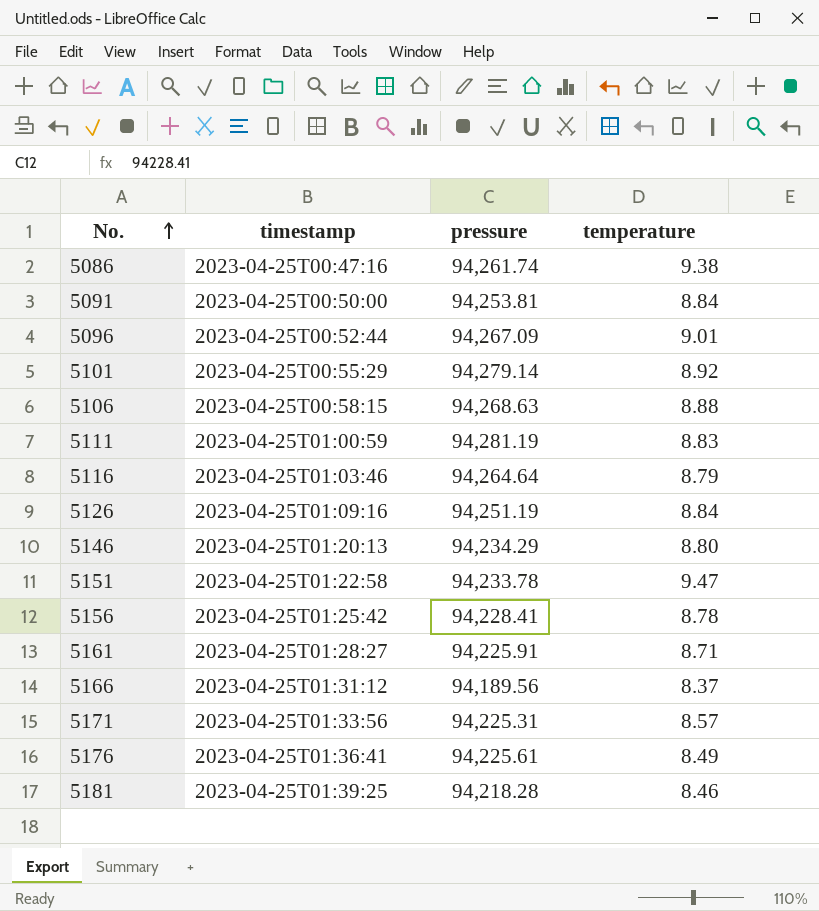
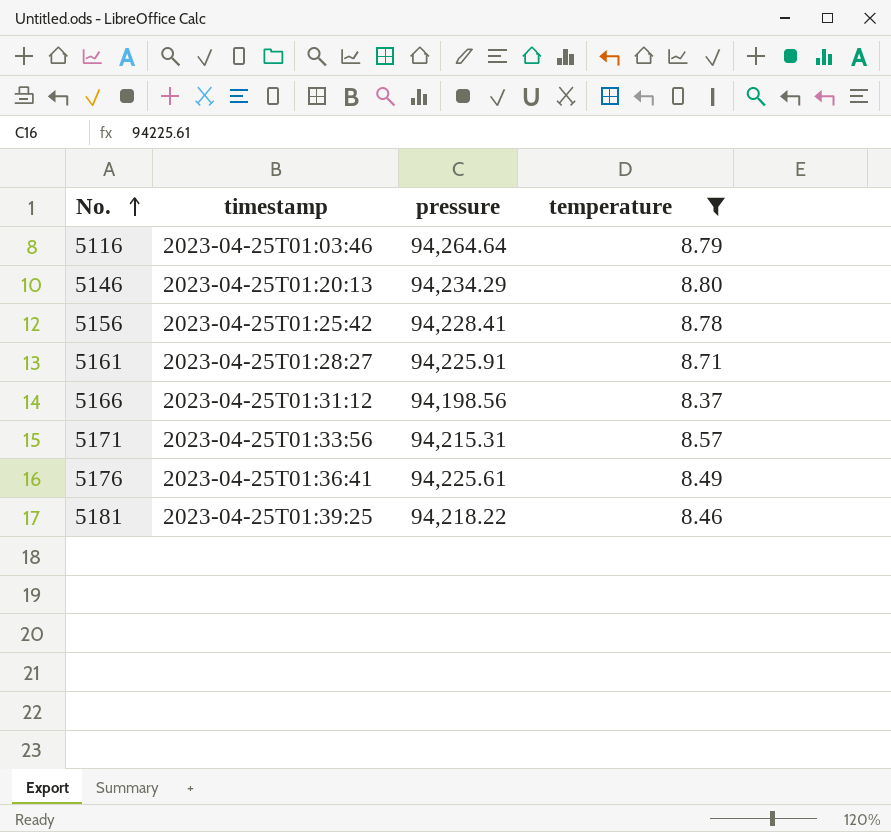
filter: none -> temperature <= 8.80
5166 | pressure: 94,189.56 -> 94,198.56
5171 | pressure: 94,225.31 -> 94,215.31
5181 | pressure: 94,218.28 -> 94,218.22

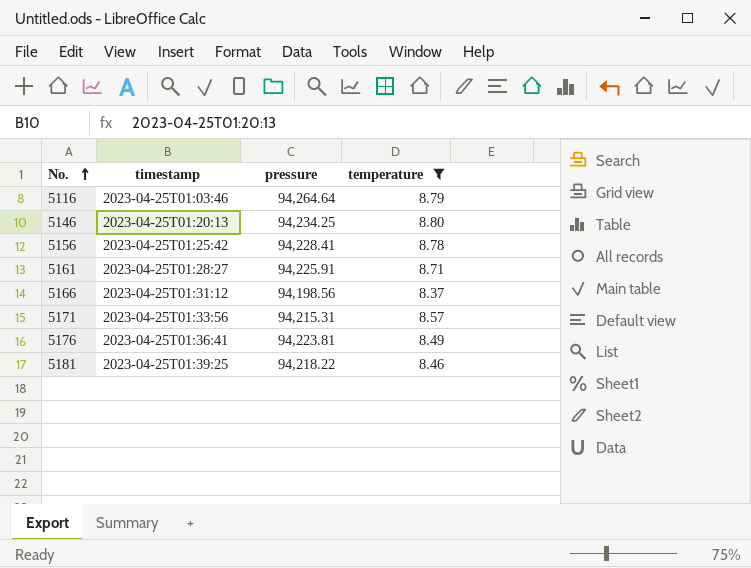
5146 | pressure: 94,234.29 -> 94,234.25
5176 | pressure: 94,225.61 -> 94,223.81

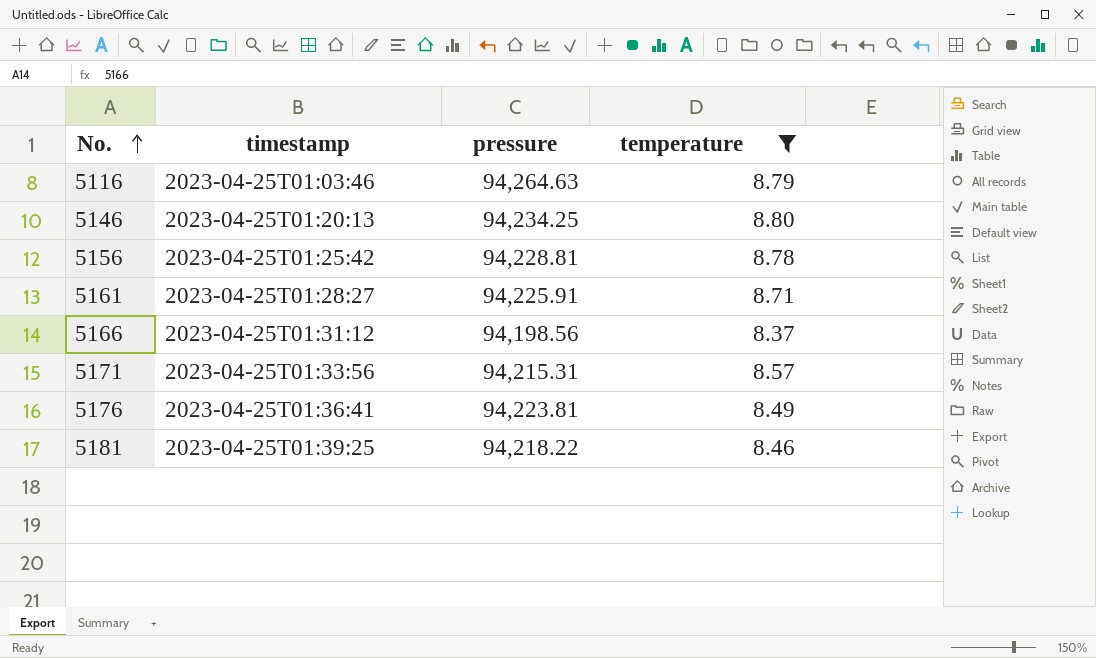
5116 | pressure: 94,264.64 -> 94,264.63
5156 | pressure: 94,228.41 -> 94,228.81

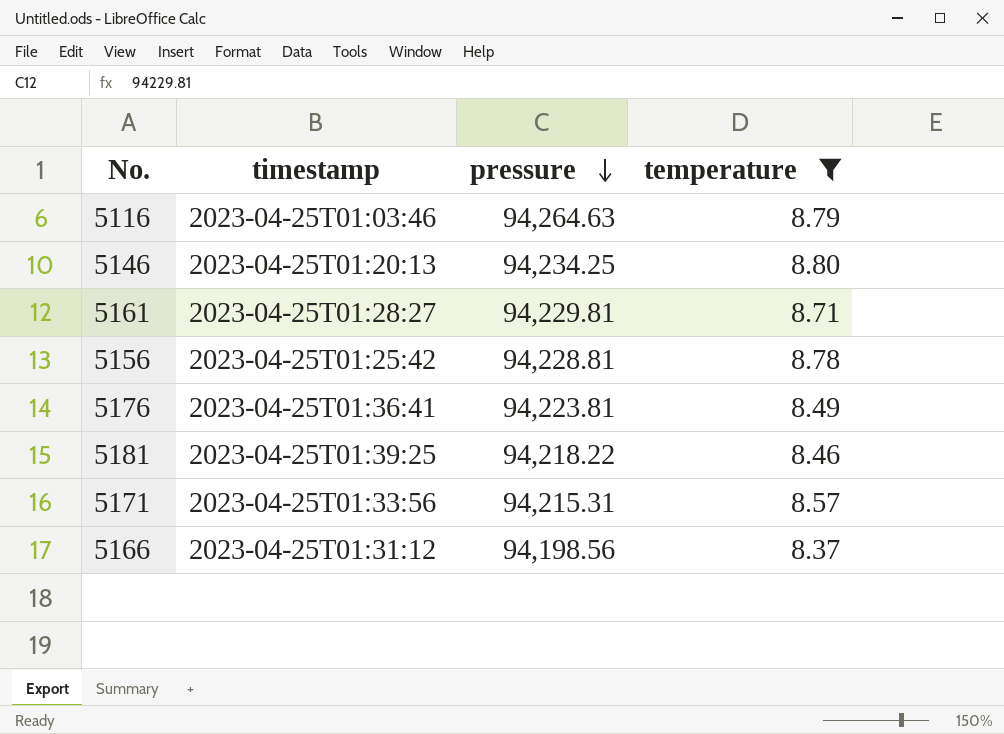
row order: No. ascending -> pressure descending
5161 | pressure: 94,225.91 -> 94,229.81

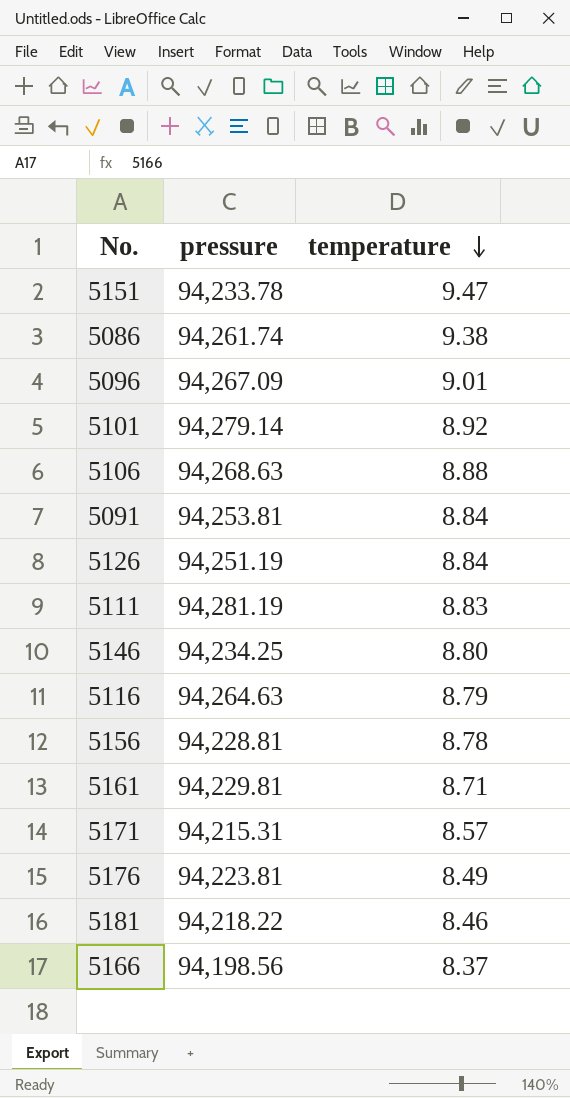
filter: temperature <= 8.80 -> none
row order: pressure descending -> temperature descending
column timestamp | position: 2 -> none

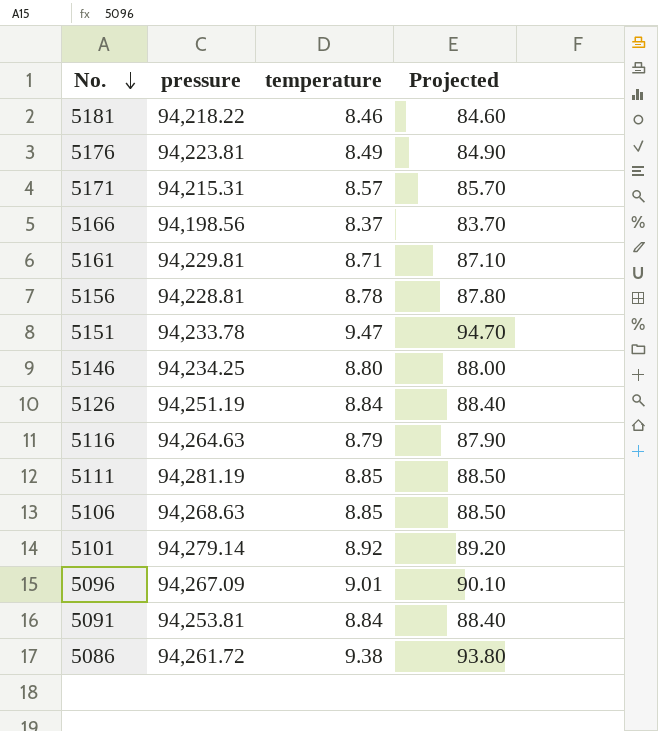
row order: temperature descending -> No. descending
column Projected | formula: none -> [temperature] * 10
5111 | temperature: 8.83 -> 8.85
5106 | temperature: 8.88 -> 8.85
5086 | pressure: 94,261.74 -> 94,261.72

